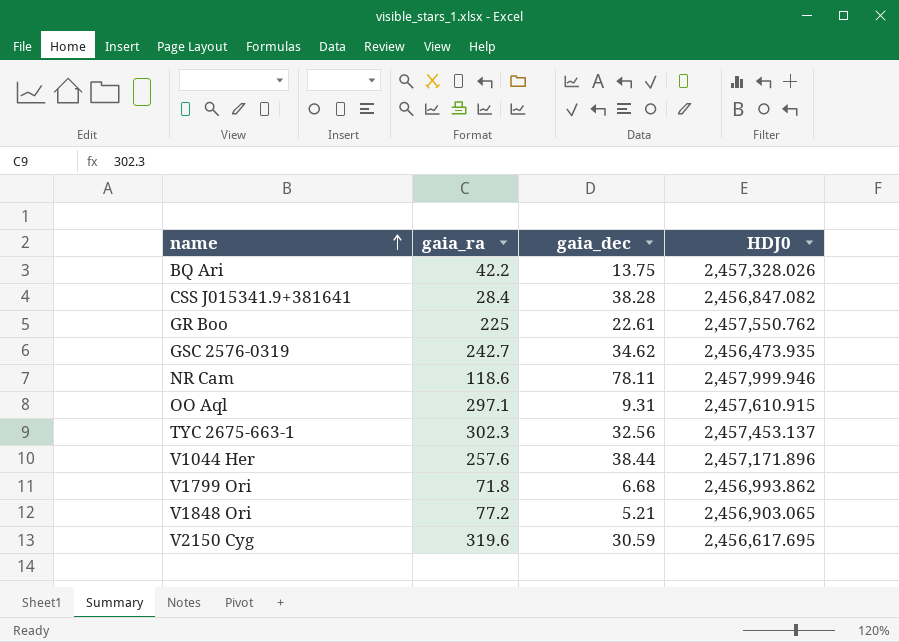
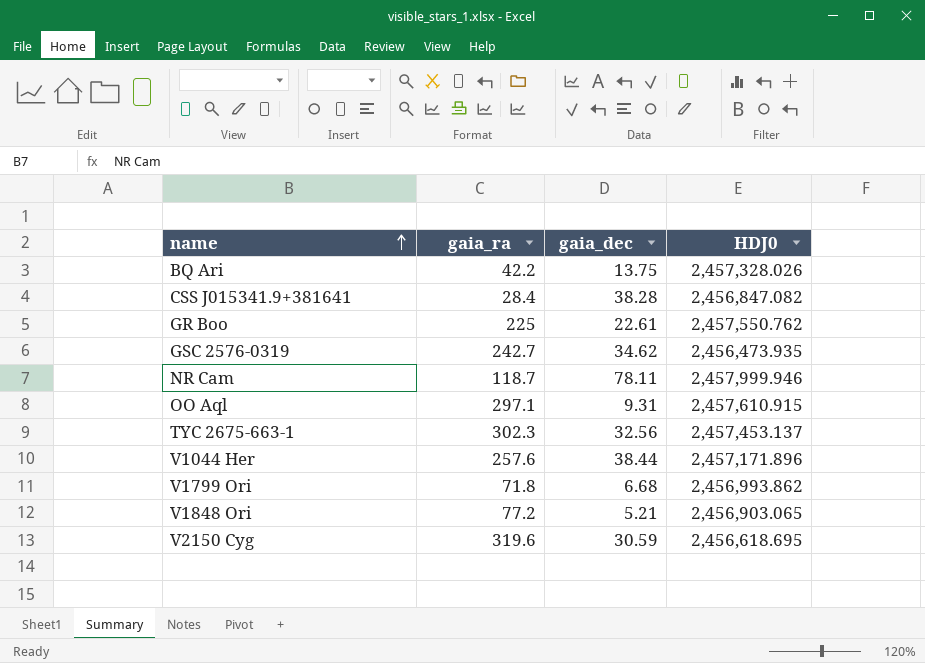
NR Cam | gaia_ra: 118.6 -> 118.7
V2150 Cyg | HDJ0: 2,456,617.695 -> 2,456,618.695

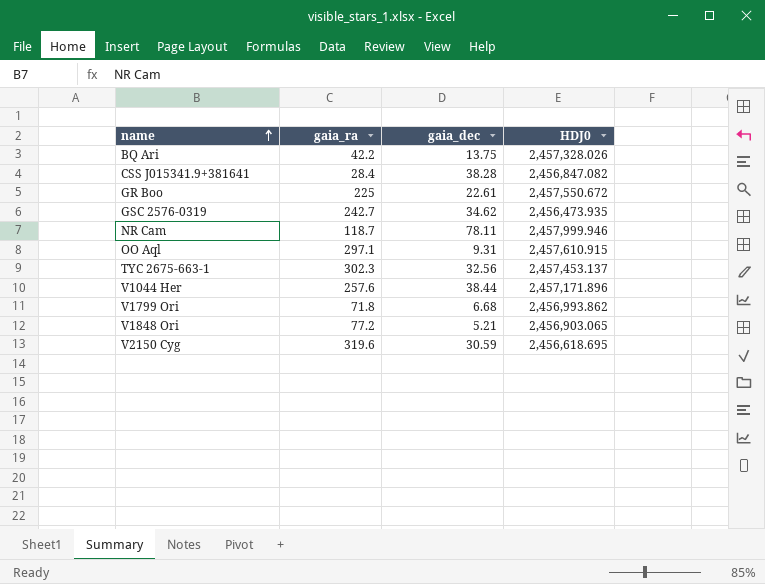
GR Boo | HDJ0: 2,457,550.762 -> 2,457,550.672

